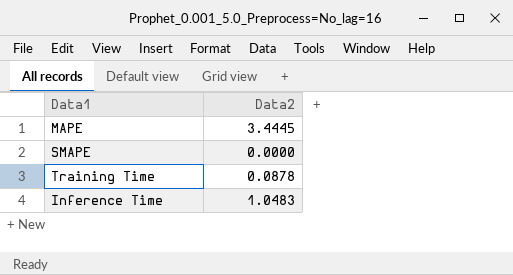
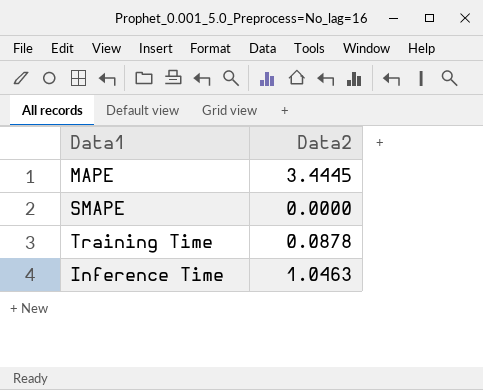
Inference Time | Data2: 1.0483 -> 1.0463

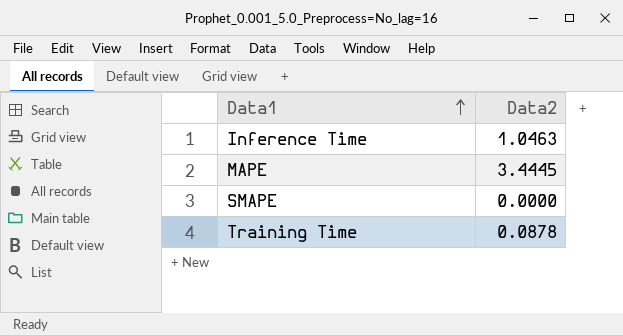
row order: none -> Data1 ascending

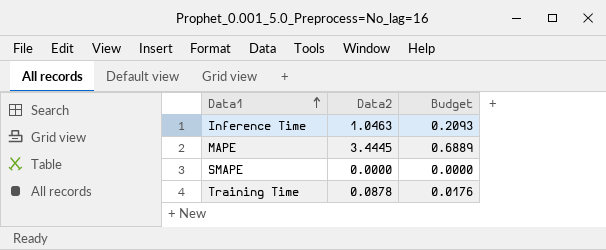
column Budget | formula: none -> [Data2] * 0.2

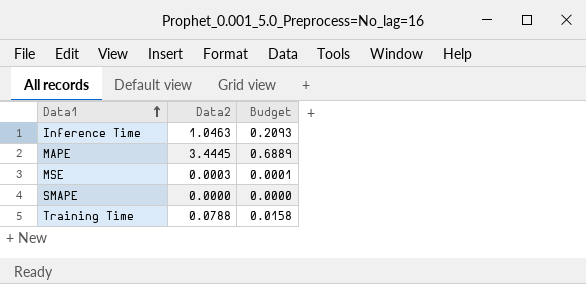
row MSE: none -> 0.0003 | 0.0001
Training Time | Data2: 0.0878 -> 0.0788
Training Time | Budget: 0.0176 -> 0.0158

